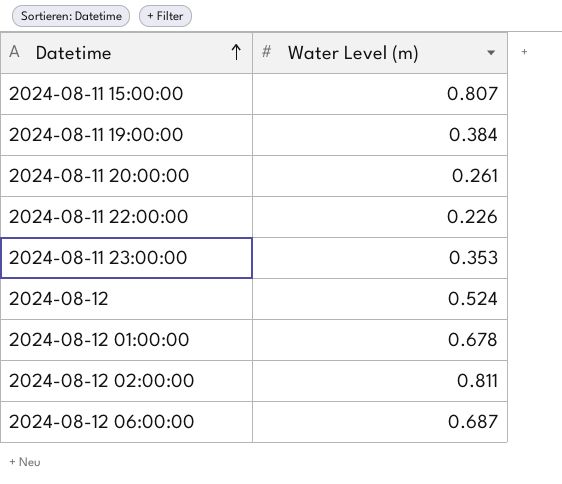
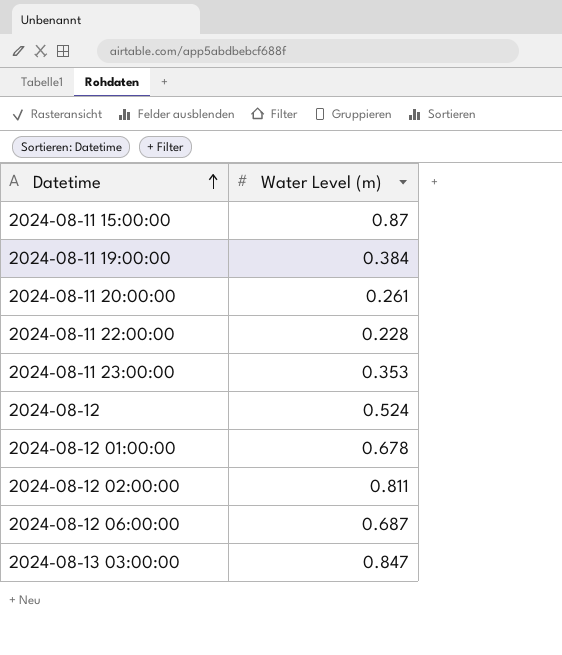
2024-08-11 15:00:00 | Water Level (m): 0.807 -> 0.87
2024-08-11 22:00:00 | Water Level (m): 0.226 -> 0.228
row 2024-08-13 03:00:00: none -> 0.847

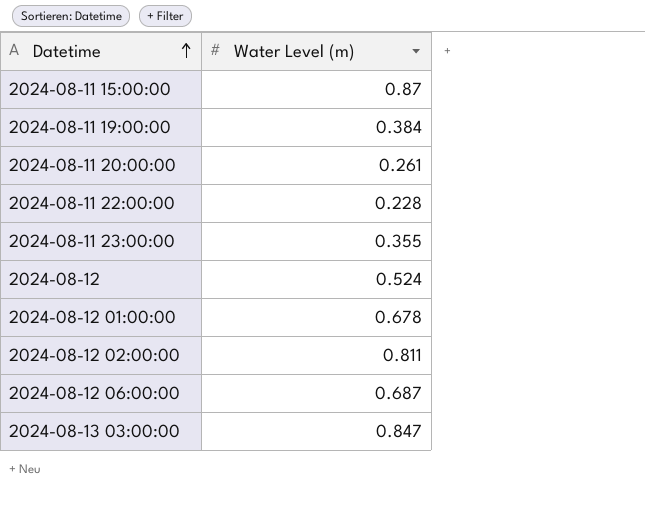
2024-08-11 23:00:00 | Water Level (m): 0.353 -> 0.355

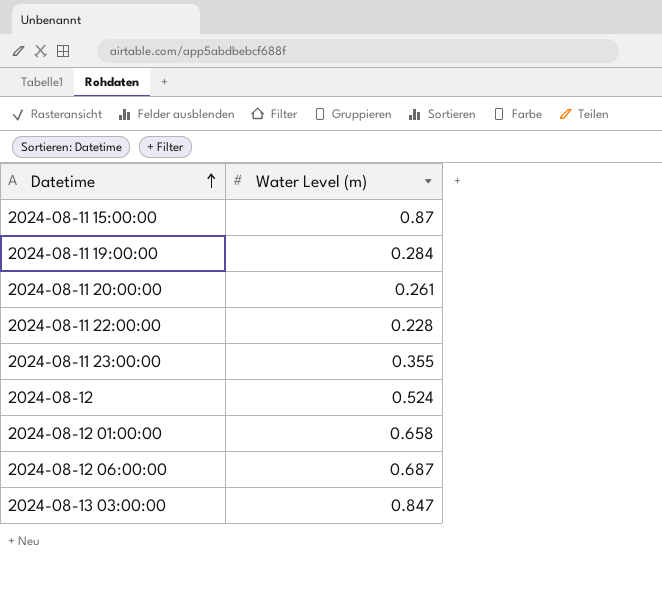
row 2024-08-12 02:00:00: 0.811 -> none
2024-08-11 19:00:00 | Water Level (m): 0.384 -> 0.284
2024-08-12 01:00:00 | Water Level (m): 0.678 -> 0.658

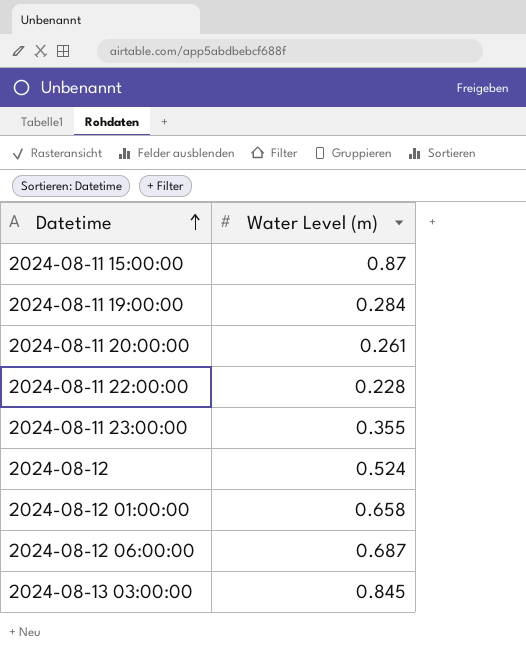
2024-08-13 03:00:00 | Water Level (m): 0.847 -> 0.845

